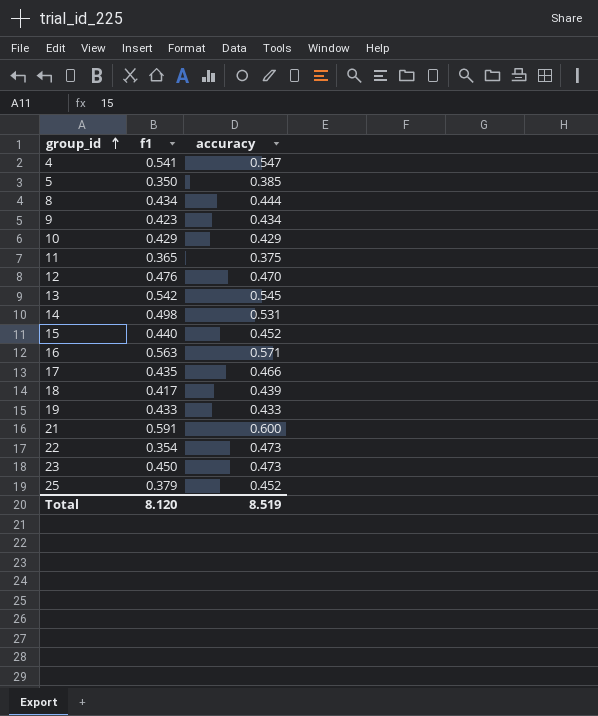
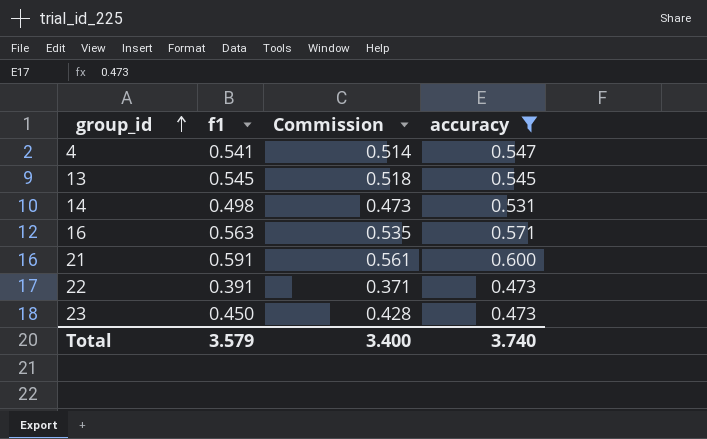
filter: none -> accuracy >= 0.473
column Commission | formula: none -> [f1] * 0.95
13 | f1: 0.542 -> 0.545
22 | f1: 0.354 -> 0.391
Total | f1: 8.120 -> 3.579
Total | accuracy: 8.519 -> 3.740

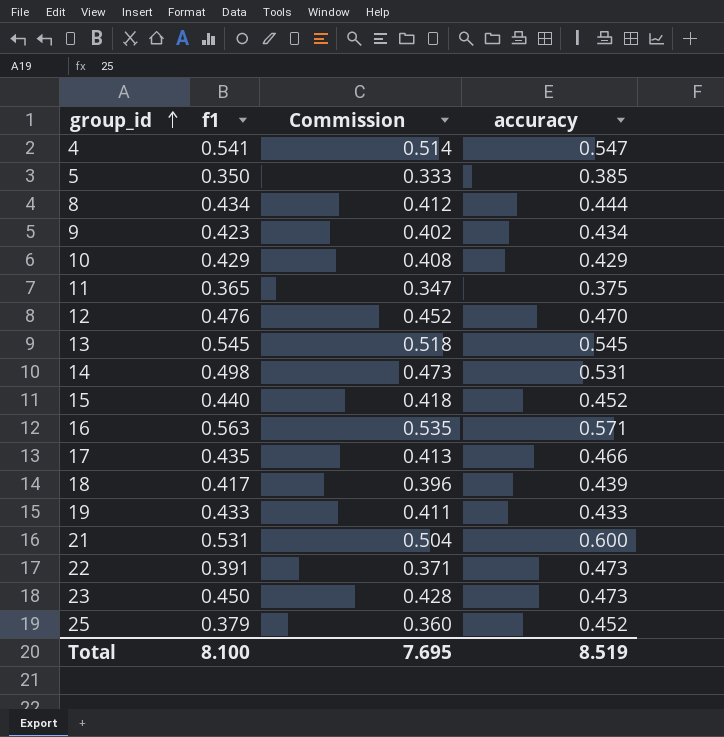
filter: accuracy >= 0.473 -> none
21 | f1: 0.591 -> 0.531
21 | Commission: 0.561 -> 0.504
Total | f1: 3.579 -> 8.100
Total | Commission: 3.400 -> 7.695
Total | accuracy: 3.740 -> 8.519

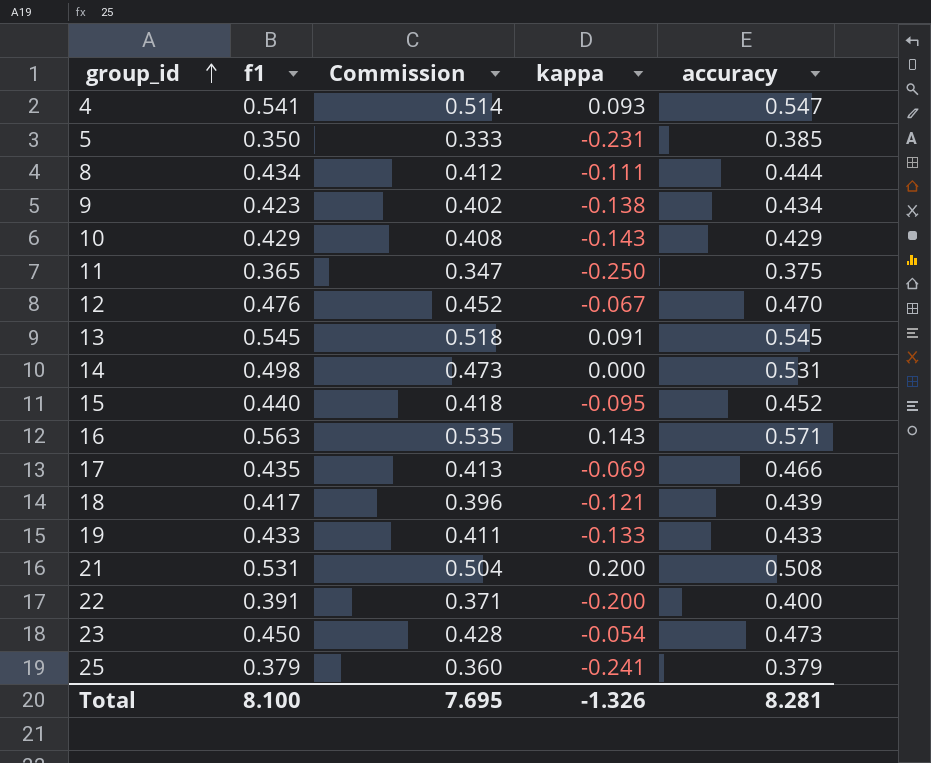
column kappa | position: none -> 4
21 | accuracy: 0.600 -> 0.508
22 | accuracy: 0.473 -> 0.400
25 | accuracy: 0.452 -> 0.379
Total | accuracy: 8.519 -> 8.281

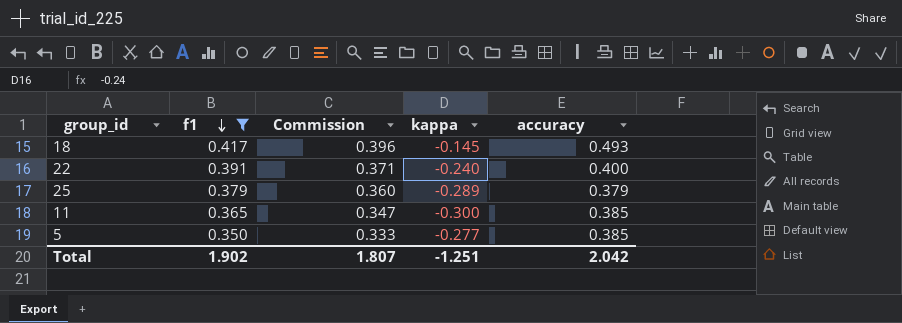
filter: none -> f1 <= 0.417
row order: group_id ascending -> f1 descending
18 | kappa: -0.121 -> -0.145
18 | accuracy: 0.439 -> 0.493
22 | kappa: -0.200 -> -0.240
25 | kappa: -0.241 -> -0.289
11 | kappa: -0.250 -> -0.300
11 | accuracy: 0.375 -> 0.385
5 | kappa: -0.231 -> -0.277
Total | f1: 8.100 -> 1.902
Total | Commission: 7.695 -> 1.807
Total | kappa: -1.326 -> -1.251
Total | accuracy: 8.281 -> 2.042

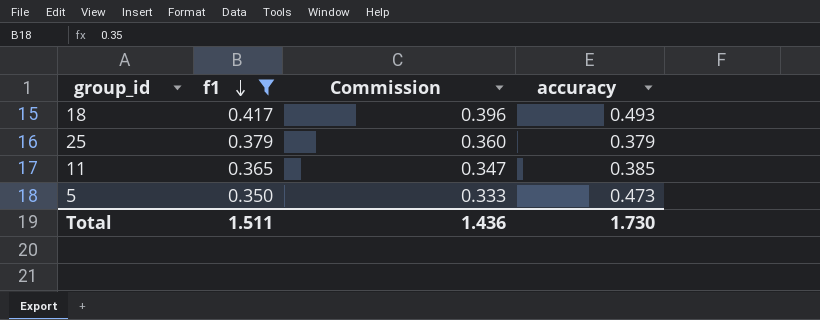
column kappa | position: 4 -> none
row 22: 0.391 | 0.371 | -0.240 | 0.400 -> none
5 | accuracy: 0.385 -> 0.473
Total | f1: 1.902 -> 1.511
Total | Commission: 1.807 -> 1.436
Total | accuracy: 2.042 -> 1.730

